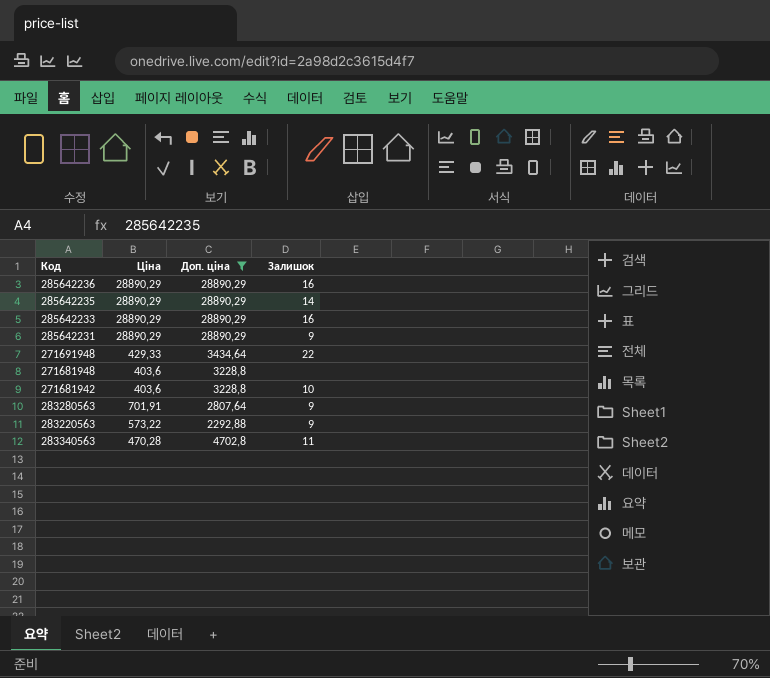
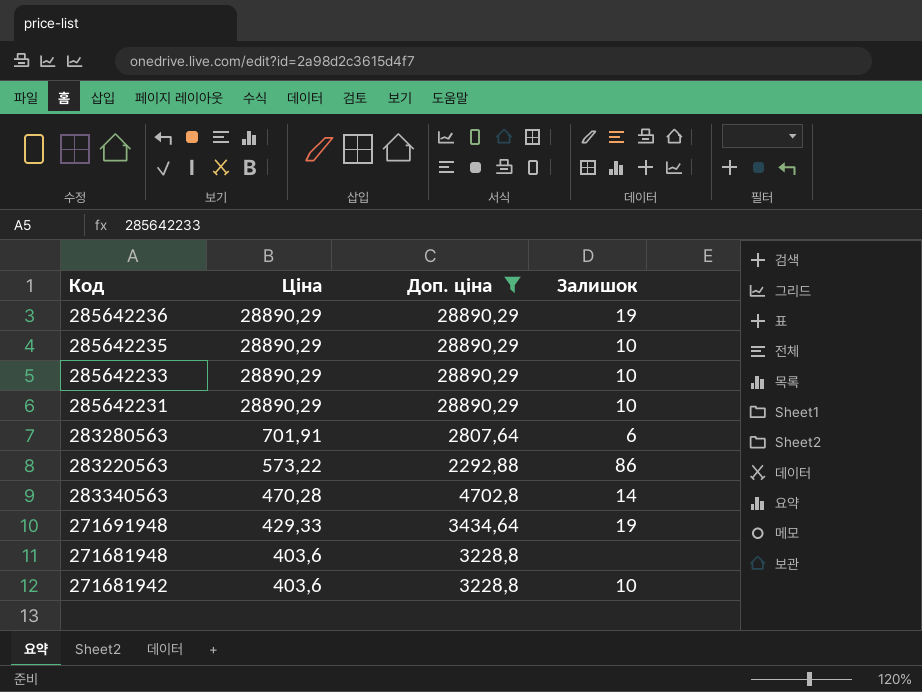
row order: none -> Ціна descending
285642236 | Залишок: 16 -> 19
285642235 | Залишок: 14 -> 10
285642233 | Залишок: 16 -> 10
285642231 | Залишок: 9 -> 10
283280563 | Залишок: 9 -> 6
283220563 | Залишок: 9 -> 86
283340563 | Залишок: 11 -> 14
271691948 | Залишок: 22 -> 19

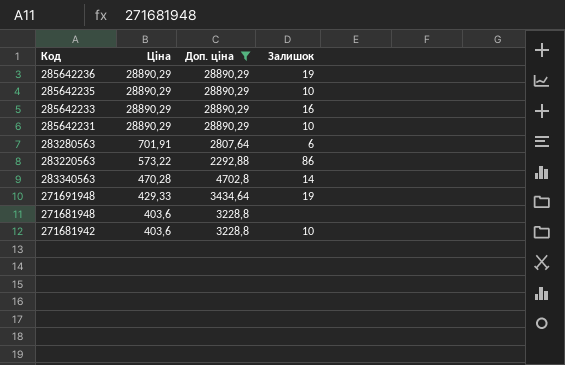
285642233 | Залишок: 10 -> 16

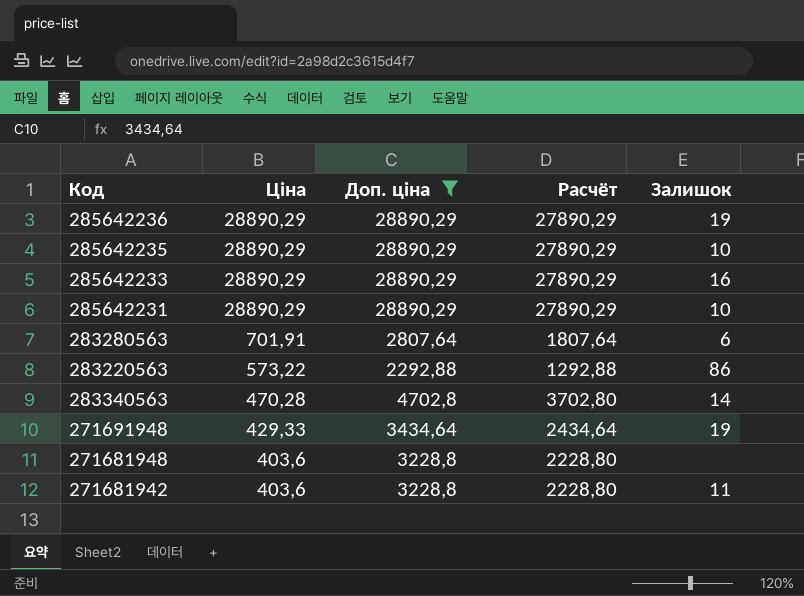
column Расчёт | formula: none -> [Доп. ціна] - 1000
271681942 | Залишок: 10 -> 11

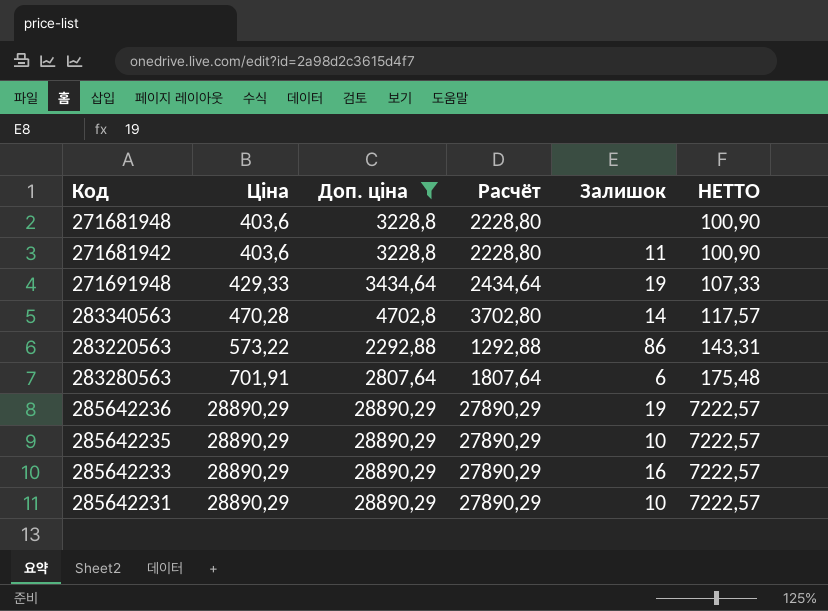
row order: Ціна descending -> Ціна ascending
column НЕТТО | formula: none -> [Ціна] * 0,25

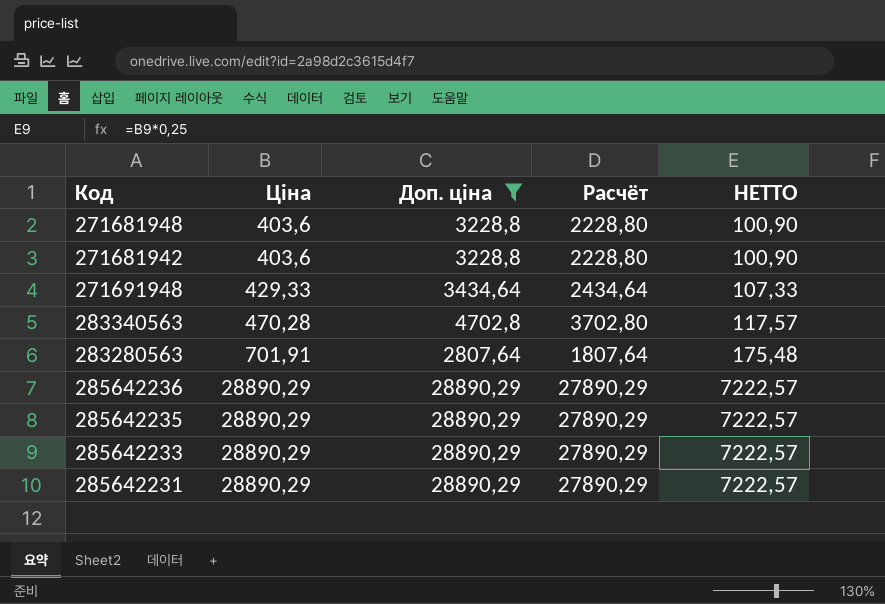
column Залишок | position: 5 -> none
row 283220563: 573,22 | 2292,88 | 1292,88 | 86 | 143,31 -> none

